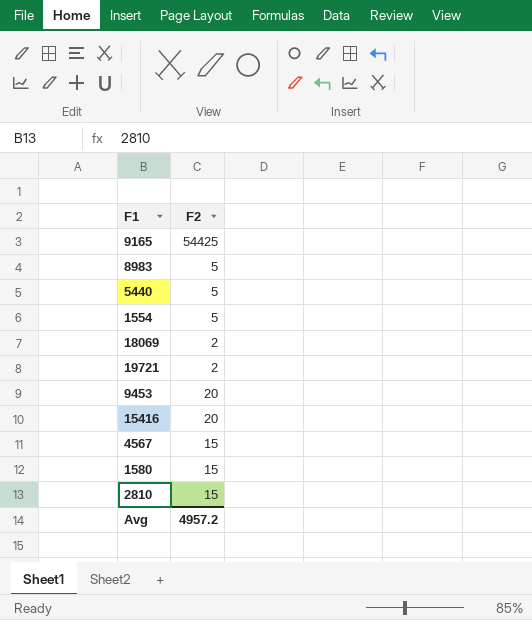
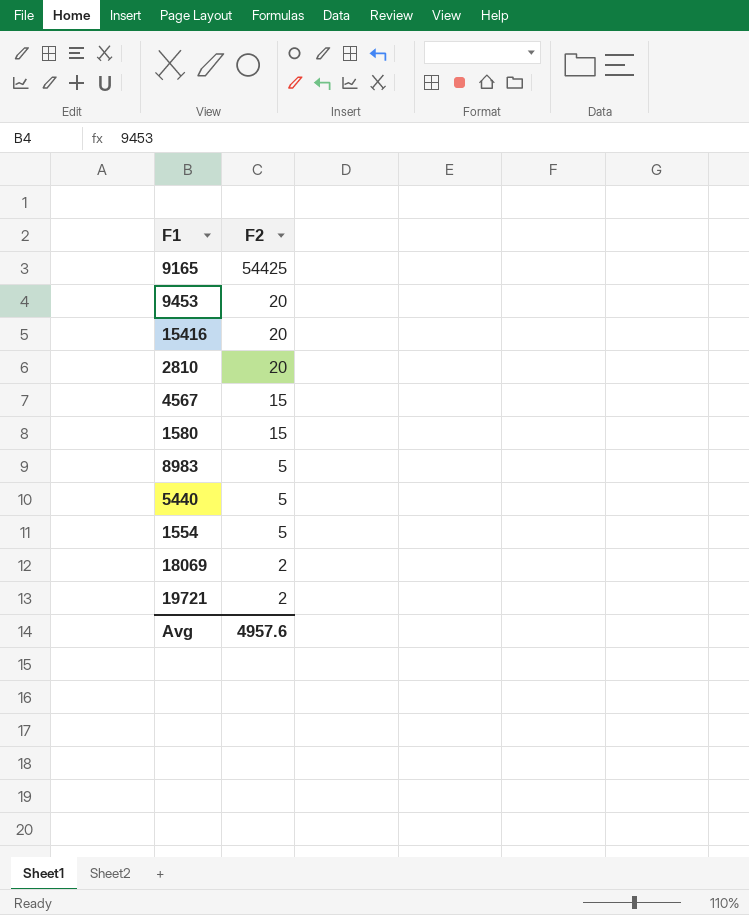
row order: none -> F2 descending
2810 | F2: 15 -> 20
Avg | F2: 4957.2 -> 4957.6

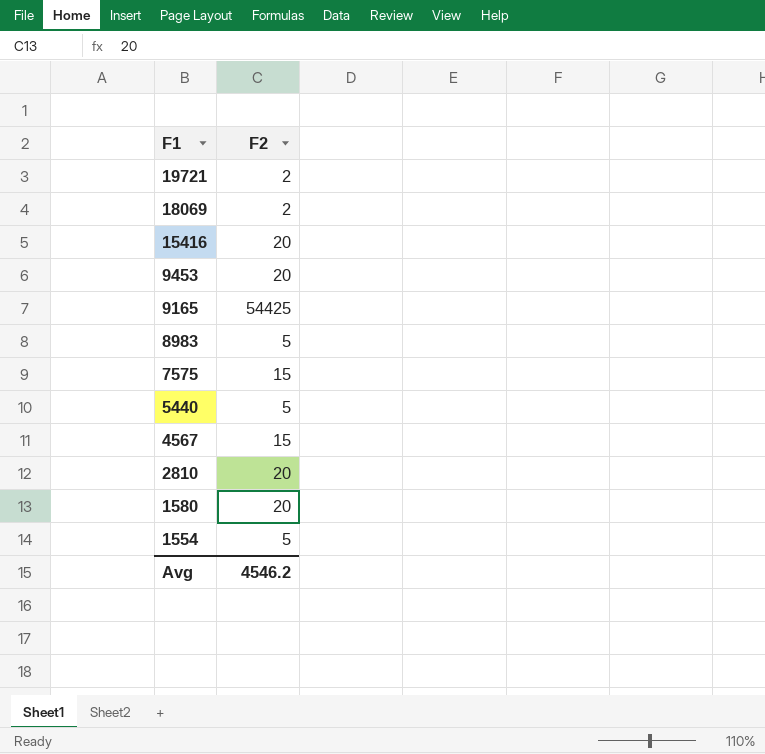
row order: F2 descending -> F1 descending
row 7575: none -> 15
1580 | F2: 15 -> 20
Avg | F2: 4957.6 -> 4546.2

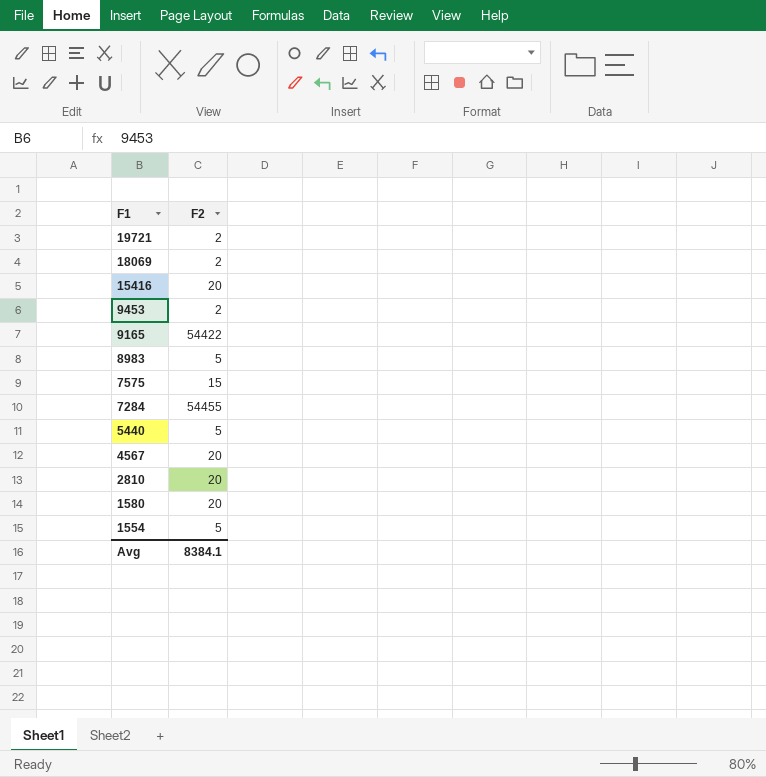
9453 | F2: 20 -> 2
9165 | F2: 54425 -> 54422
row 7284: none -> 54455
4567 | F2: 15 -> 20
Avg | F2: 4546.2 -> 8384.1

